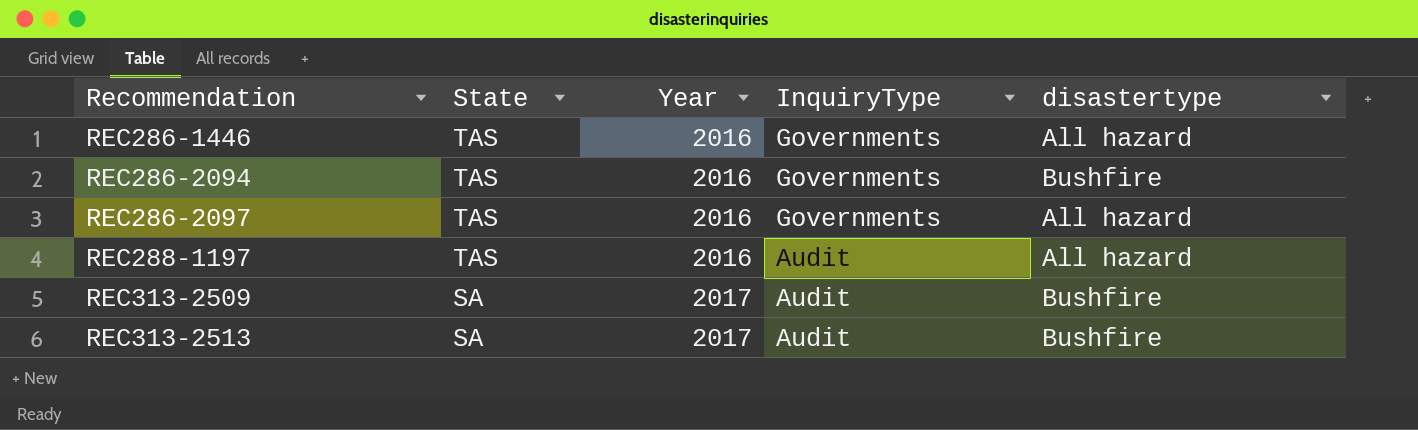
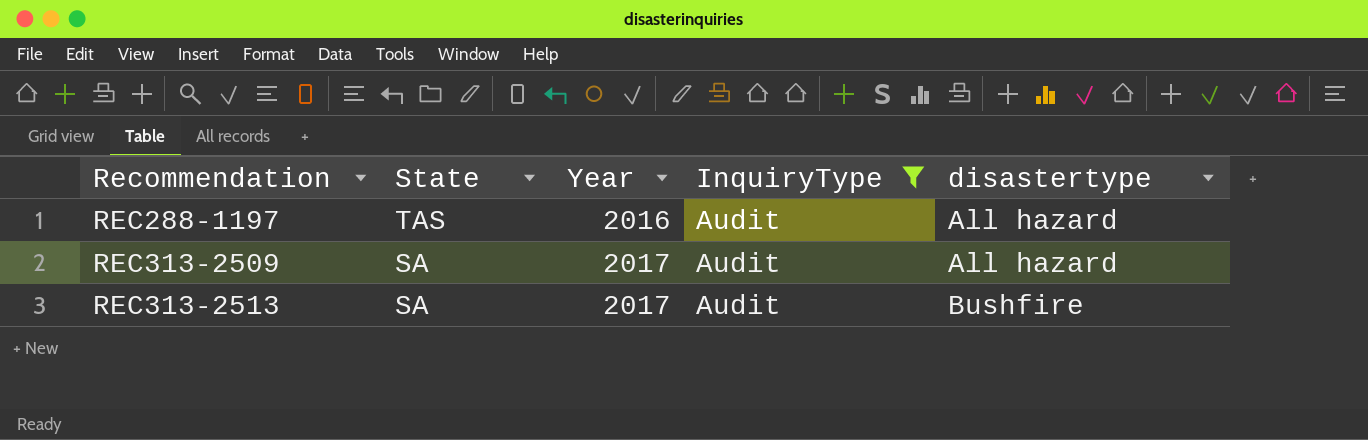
filter: none -> InquiryType = Audit
REC313-2509 | disastertype: Bushfire -> All hazard

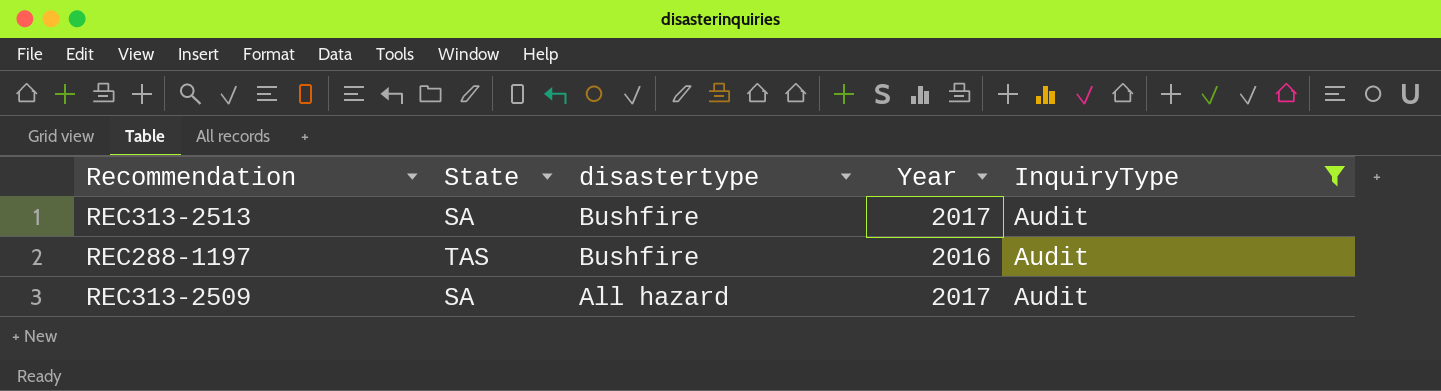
row order: Recommendation ascending -> disastertype descending
column disastertype | position: 5 -> 3
REC288-1197 | disastertype: All hazard -> Bushfire

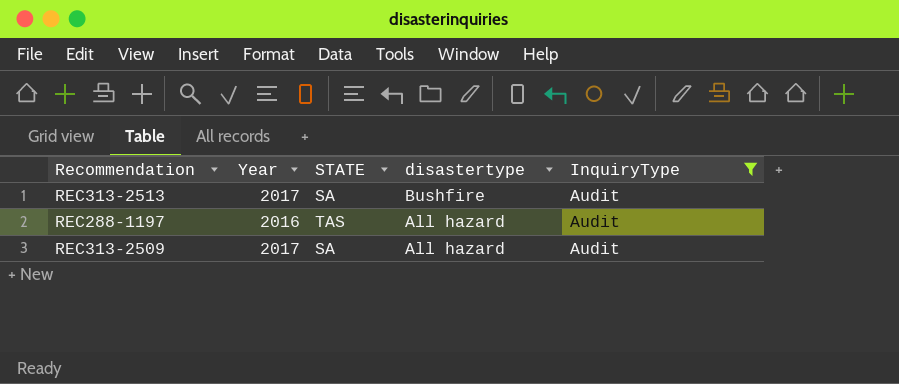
column Year | position: 4 -> 2
column name: State -> STATE
REC288-1197 | disastertype: Bushfire -> All hazard

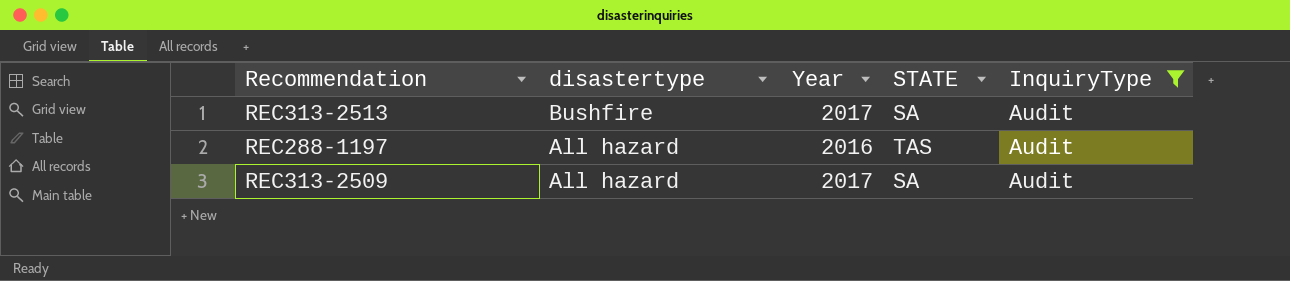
column disastertype | position: 4 -> 2

